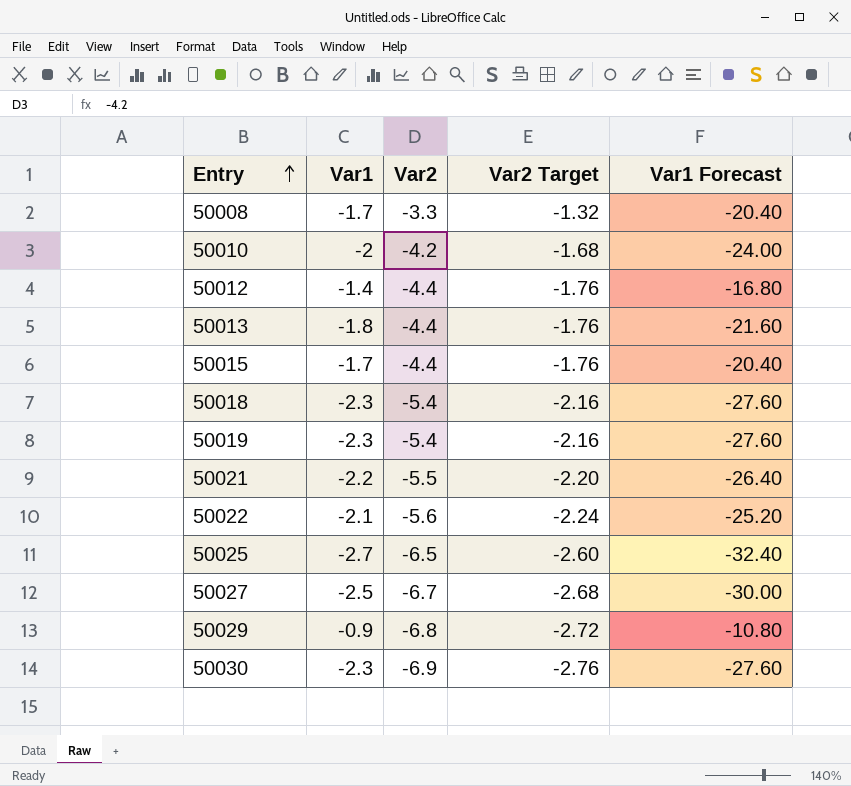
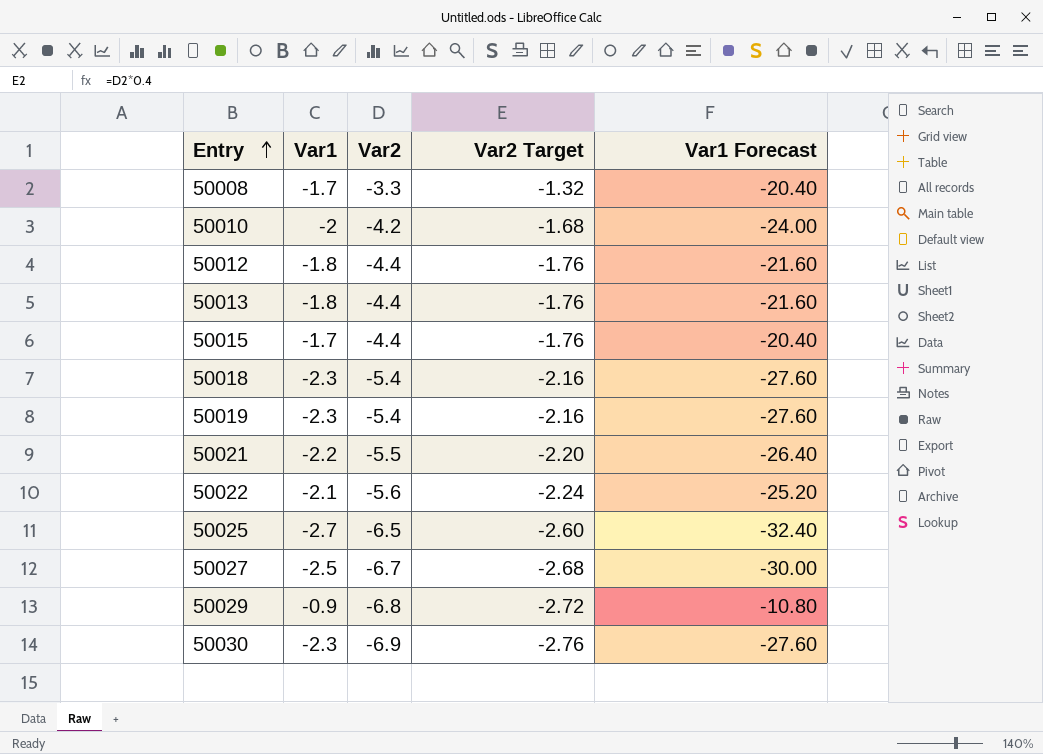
50012 | Var1: -1.4 -> -1.8
50012 | Var1 Forecast: -16.80 -> -21.60

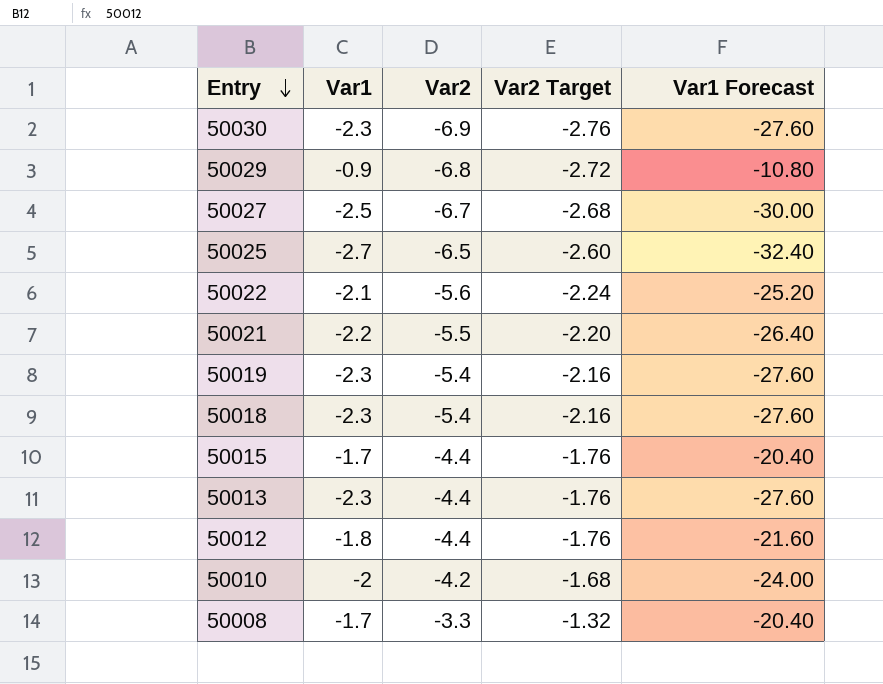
row order: Entry ascending -> Entry descending
50013 | Var1: -1.8 -> -2.3
50013 | Var1 Forecast: -21.60 -> -27.60

